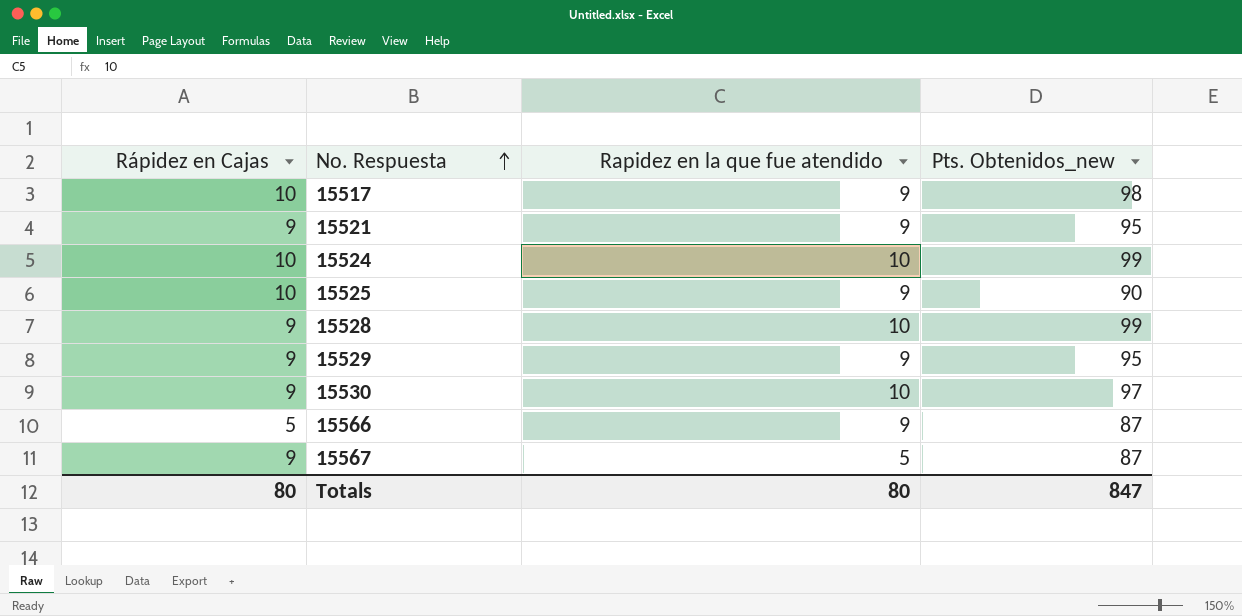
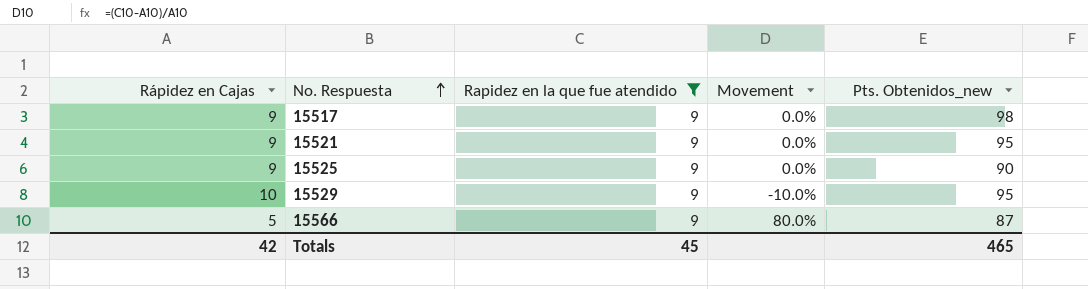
filter: none -> Rapidez en la que fue atendido = 9
column Movement | formula: none -> ([Rapidez en la que fue atendido] - [Rápidez en Cajas]) / [Rápidez en Cajas]
15517 | Rápidez en Cajas: 10 -> 9
15525 | Rápidez en Cajas: 10 -> 9
15529 | Rápidez en Cajas: 9 -> 10
Totals | Rápidez en Cajas: 80 -> 42
Totals | Rapidez en la que fue atendido: 80 -> 45
Totals | Pts. Obtenidos_new: 847 -> 465

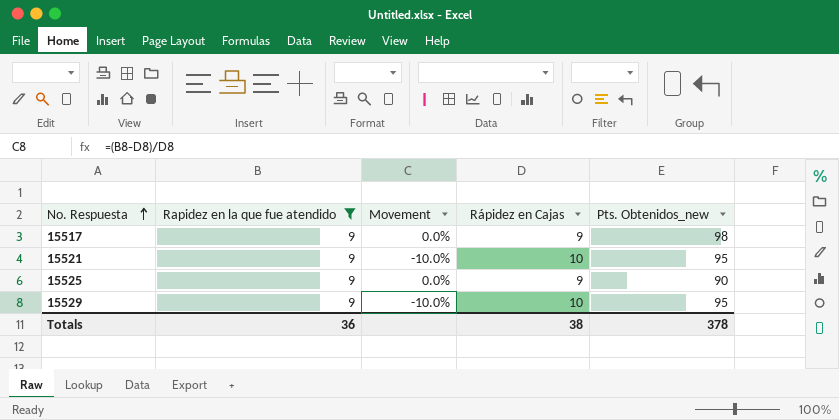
column Rápidez en Cajas | position: 1 -> 4
row 15566: 5 | 9 | 80.0% | 87 -> none
15521 | Movement: 0.0% -> -10.0%
15521 | Rápidez en Cajas: 9 -> 10
Totals | Rapidez en la que fue atendido: 45 -> 36
Totals | Rápidez en Cajas: 42 -> 38
Totals | Pts. Obtenidos_new: 465 -> 378

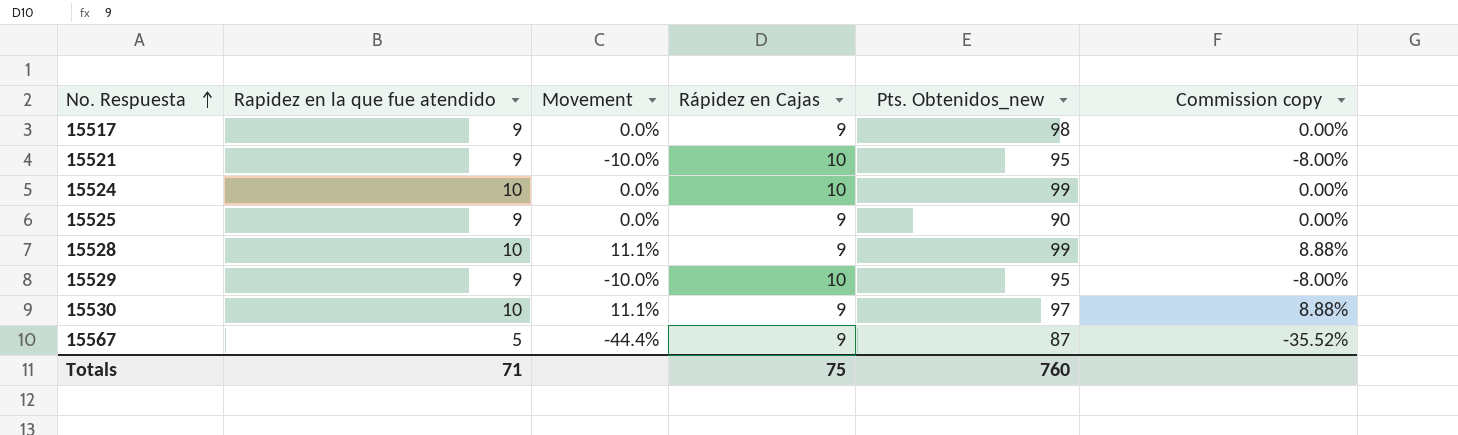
filter: Rapidez en la que fue atendido = 9 -> none
column Commission copy | formula: none -> [Movement] * 0.8
Totals | Rapidez en la que fue atendido: 36 -> 71
Totals | Rápidez en Cajas: 38 -> 75
Totals | Pts. Obtenidos_new: 378 -> 760

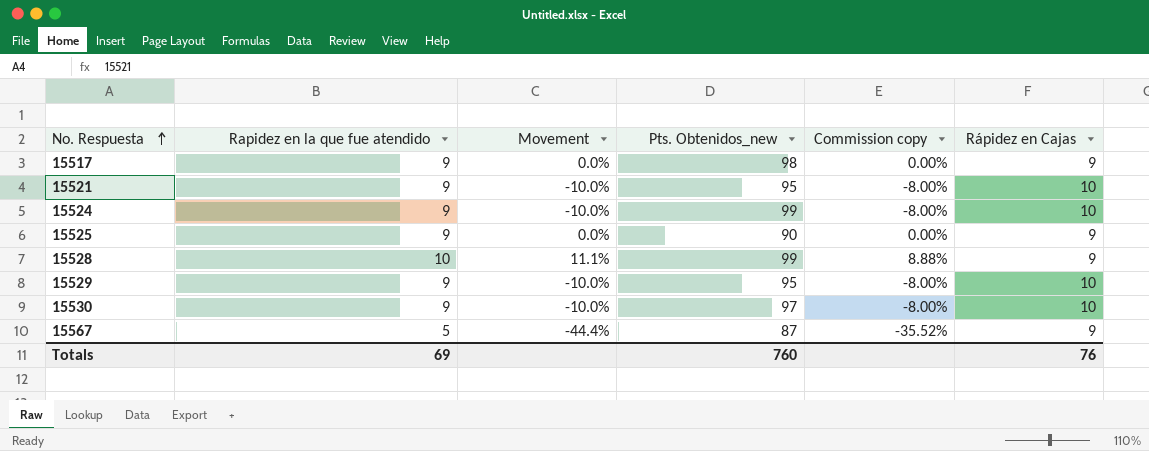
column Rápidez en Cajas | position: 4 -> 6
15524 | Rapidez en la que fue atendido: 10 -> 9
15524 | Movement: 0.0% -> -10.0%
15524 | Commission copy: 0.00% -> -8.00%
15530 | Rapidez en la que fue atendido: 10 -> 9
15530 | Movement: 11.1% -> -10.0%
15530 | Commission copy: 8.88% -> -8.00%
15530 | Rápidez en Cajas: 9 -> 10
Totals | Rapidez en la que fue atendido: 71 -> 69
Totals | Rápidez en Cajas: 75 -> 76

